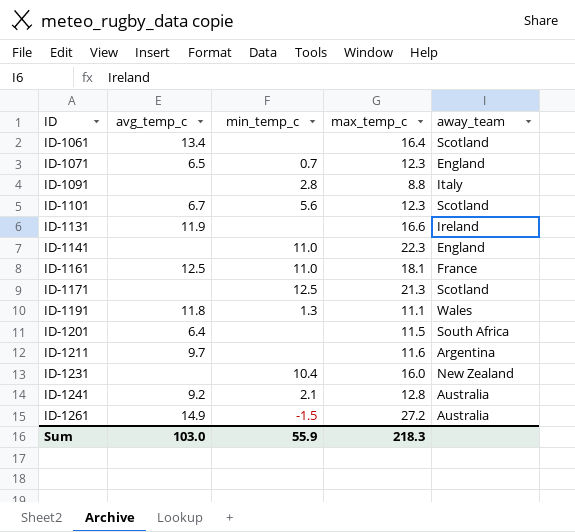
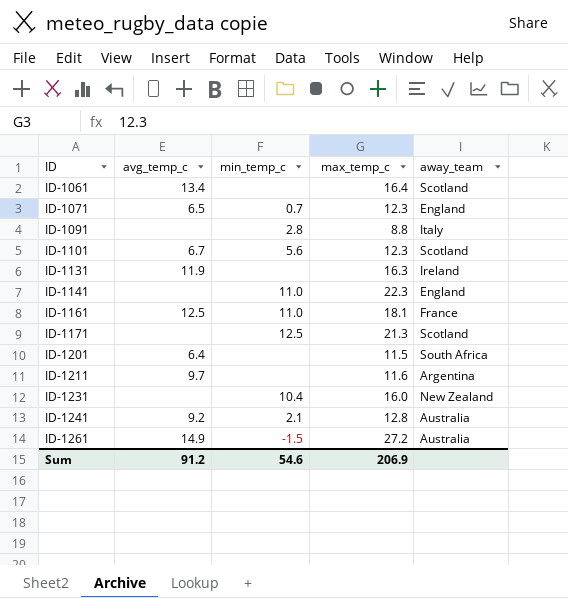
row ID-1191: 11.8 | 1.3 | 11.1 | Wales -> none
ID-1131 | max_temp_c: 16.6 -> 16.3
Sum | avg_temp_c: 103.0 -> 91.2
Sum | min_temp_c: 55.9 -> 54.6
Sum | max_temp_c: 218.3 -> 206.9

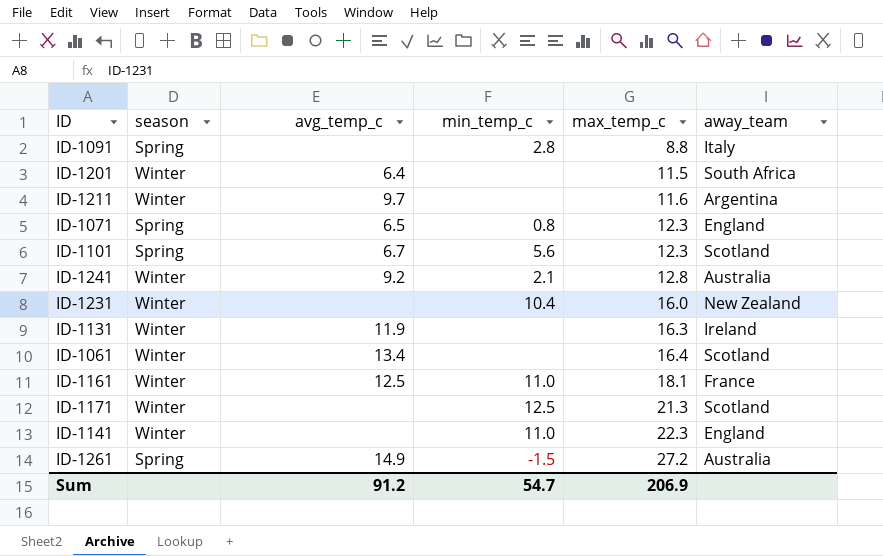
row order: ID ascending -> max_temp_c ascending
column season | position: none -> 2
ID-1071 | min_temp_c: 0.7 -> 0.8
Sum | min_temp_c: 54.6 -> 54.7

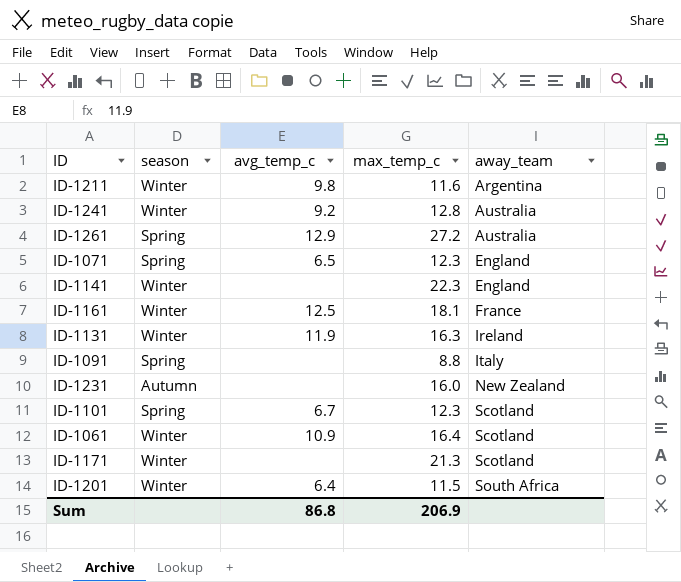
row order: max_temp_c ascending -> away_team ascending
column min_temp_c | position: 4 -> none
ID-1211 | avg_temp_c: 9.7 -> 9.8
ID-1261 | avg_temp_c: 14.9 -> 12.9
ID-1231 | season: Winter -> Autumn
ID-1061 | avg_temp_c: 13.4 -> 10.9
Sum | avg_temp_c: 91.2 -> 86.8

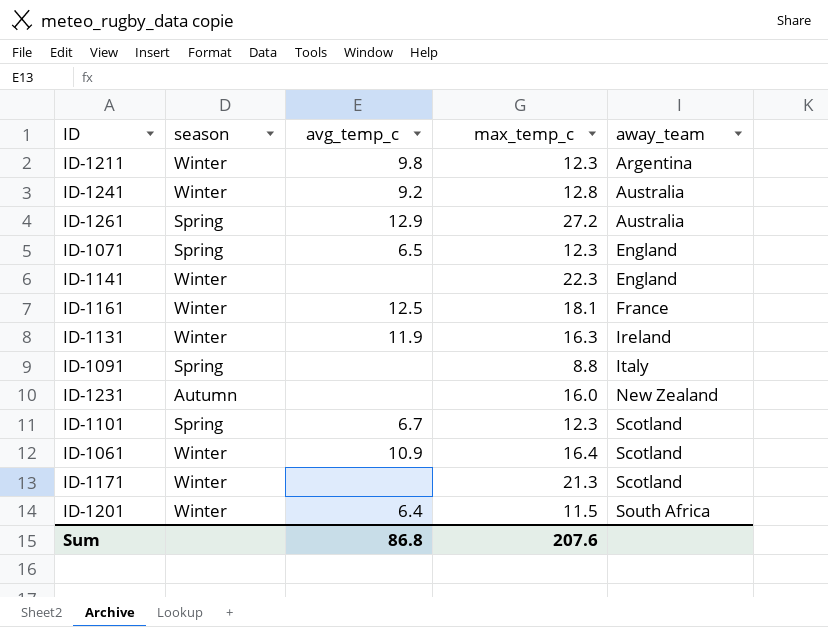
ID-1211 | max_temp_c: 11.6 -> 12.3
Sum | max_temp_c: 206.9 -> 207.6

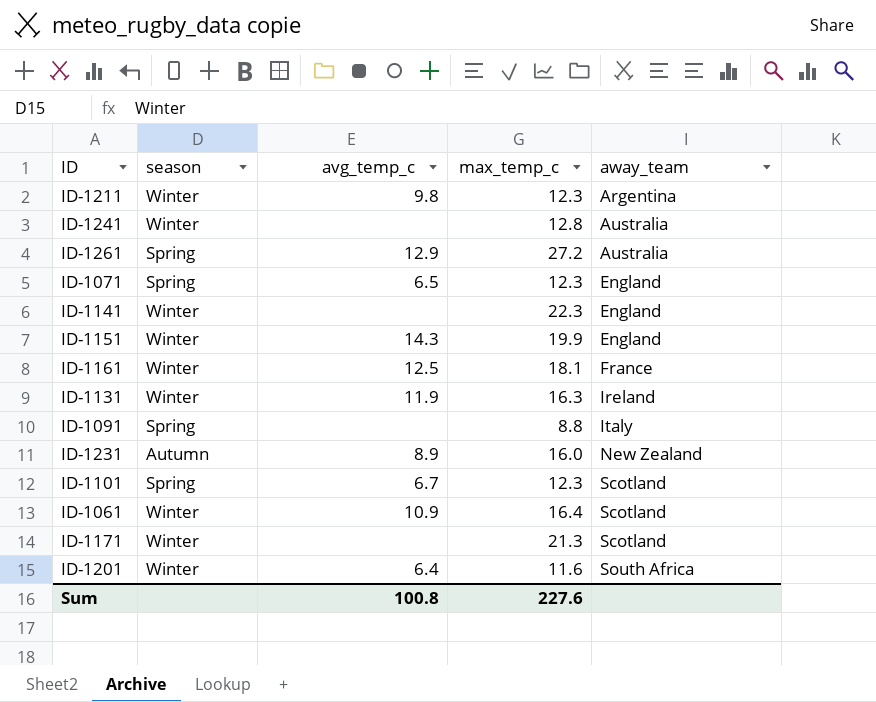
ID-1241 | avg_temp_c: 9.2 -> none
row ID-1151: none -> Winter | 14.3 | 19.9 | England
ID-1231 | avg_temp_c: none -> 8.9
ID-1201 | max_temp_c: 11.5 -> 11.6
Sum | avg_temp_c: 86.8 -> 100.8
Sum | max_temp_c: 207.6 -> 227.6

